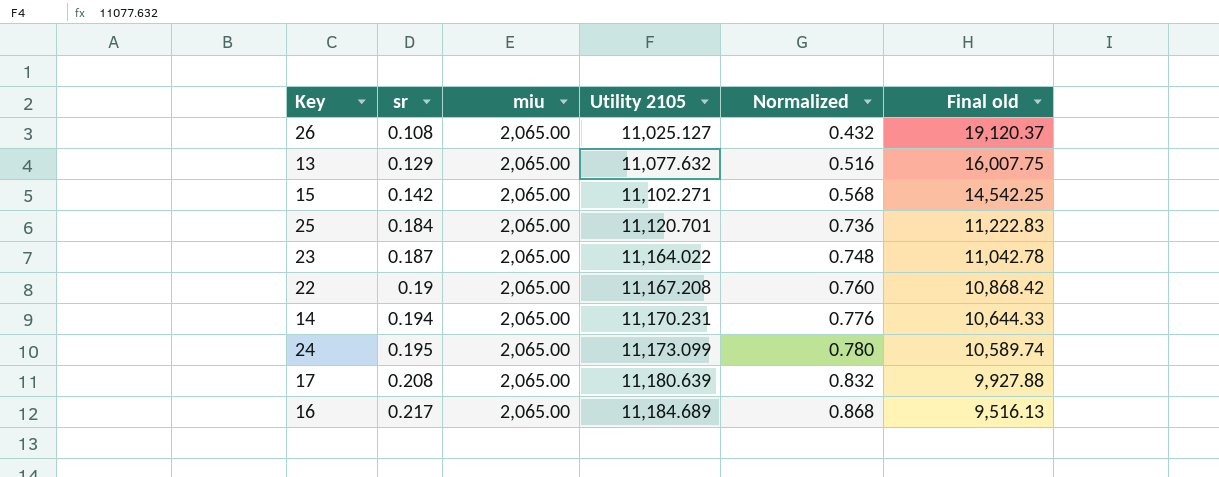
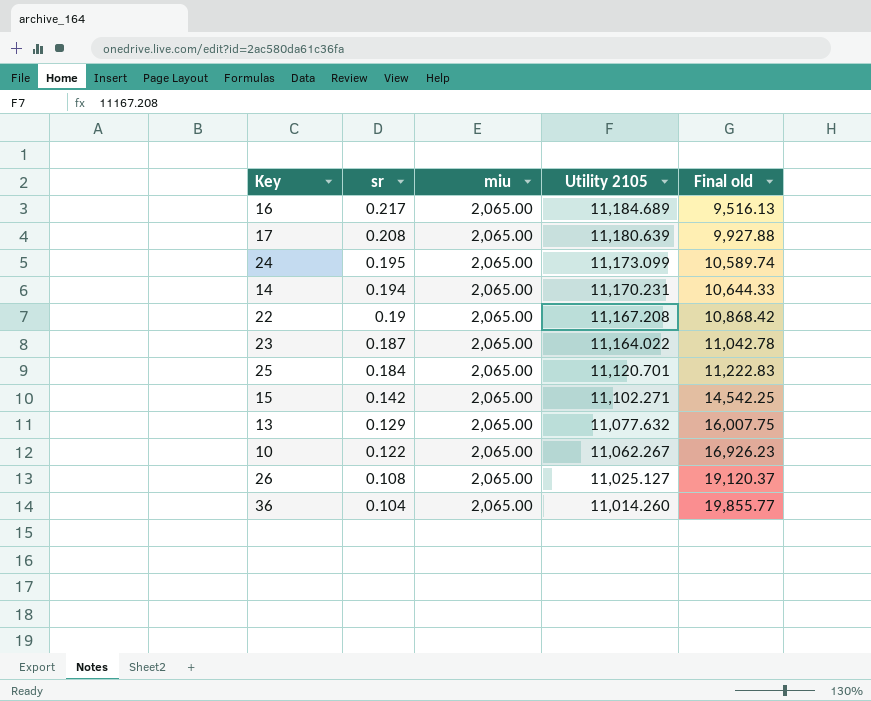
row order: sr ascending -> sr descending
column Normalized | formula: [sr] * 4 -> none
row 10: none -> 0.122 | 2,065.00 | 11,062.267 | 16,926.23
row 36: none -> 0.104 | 2,065.00 | 11,014.260 | 19,855.77

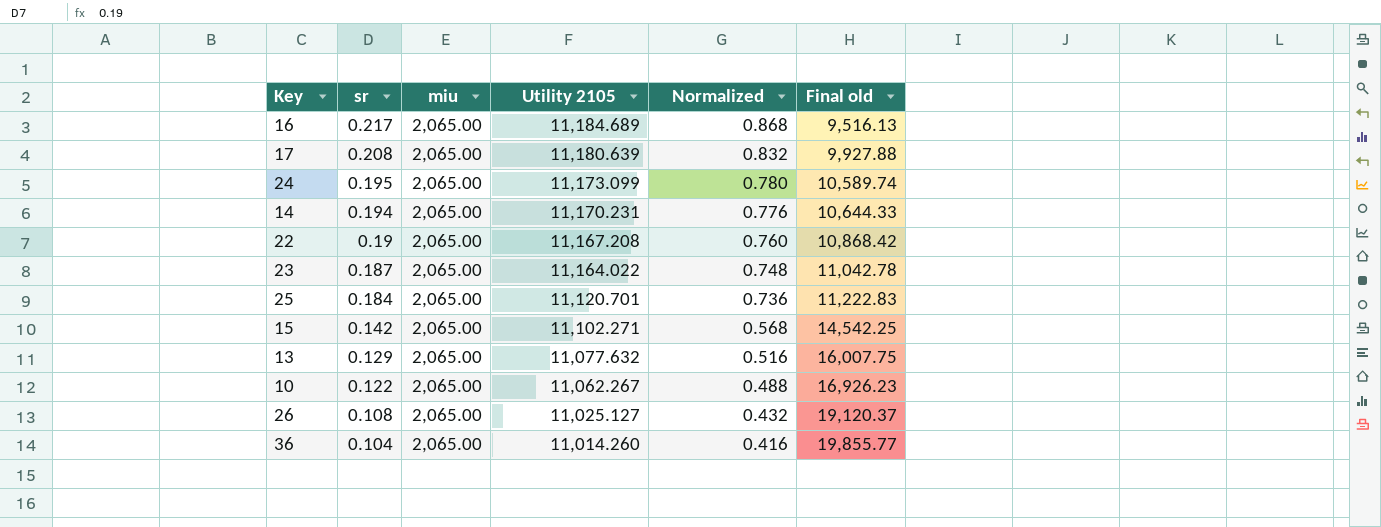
column Normalized | formula: none -> [sr] * 4

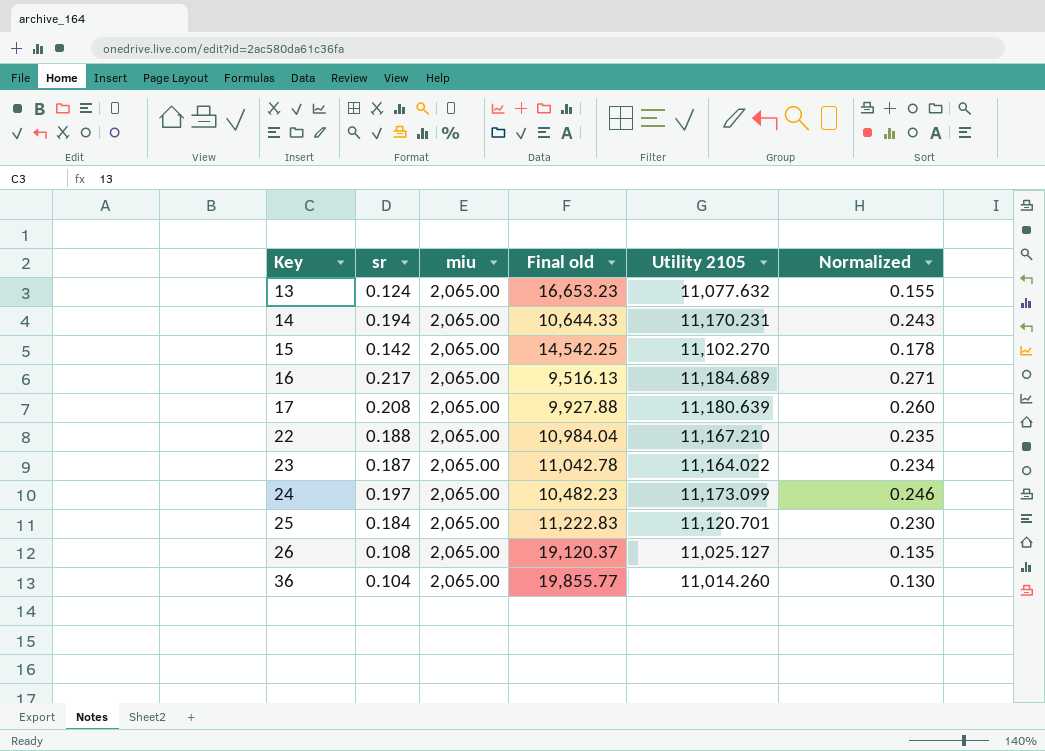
row order: sr descending -> Key ascending
column Final old | position: 6 -> 4
column Normalized | formula: [sr] * 4 -> [sr] * 1.25
row 10: 0.122 | 2,065.00 | 11,062.267 | 0.488 | 16,926.23 -> none
13 | sr: 0.129 -> 0.124
13 | Final old: 16,007.75 -> 16,653.23
15 | Utility 2105: 11,102.271 -> 11,102.270
22 | sr: 0.19 -> 0.188
22 | Final old: 10,868.42 -> 10,984.04
22 | Utility 2105: 11,167.208 -> 11,167.210
24 | sr: 0.195 -> 0.197
24 | Final old: 10,589.74 -> 10,482.23

